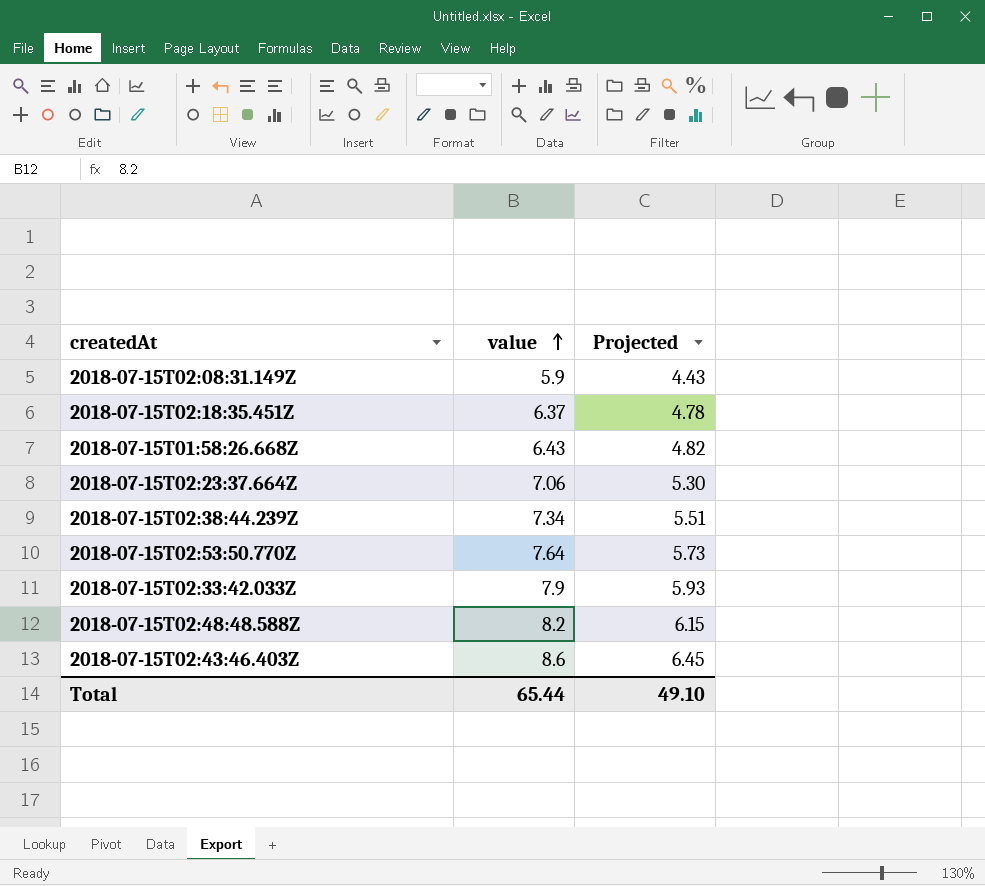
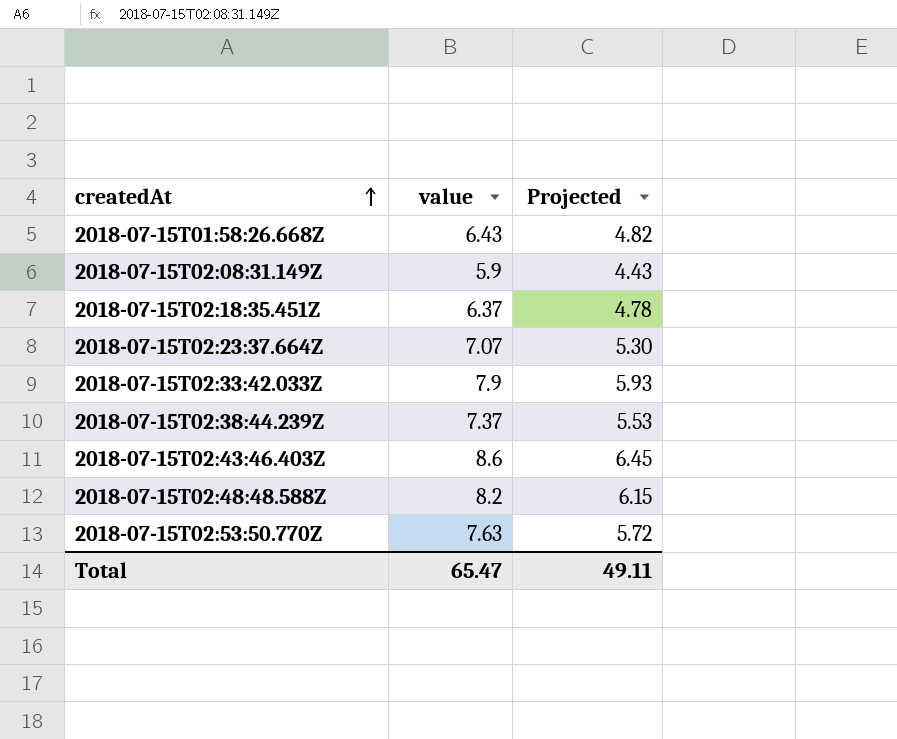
row order: value ascending -> createdAt ascending
2018-07-15T02:23:37.664Z | value: 7.06 -> 7.07
2018-07-15T02:38:44.239Z | value: 7.34 -> 7.37
2018-07-15T02:38:44.239Z | Projected: 5.51 -> 5.53
2018-07-15T02:53:50.770Z | value: 7.64 -> 7.63
2018-07-15T02:53:50.770Z | Projected: 5.73 -> 5.72
Total | value: 65.44 -> 65.47
Total | Projected: 49.10 -> 49.11

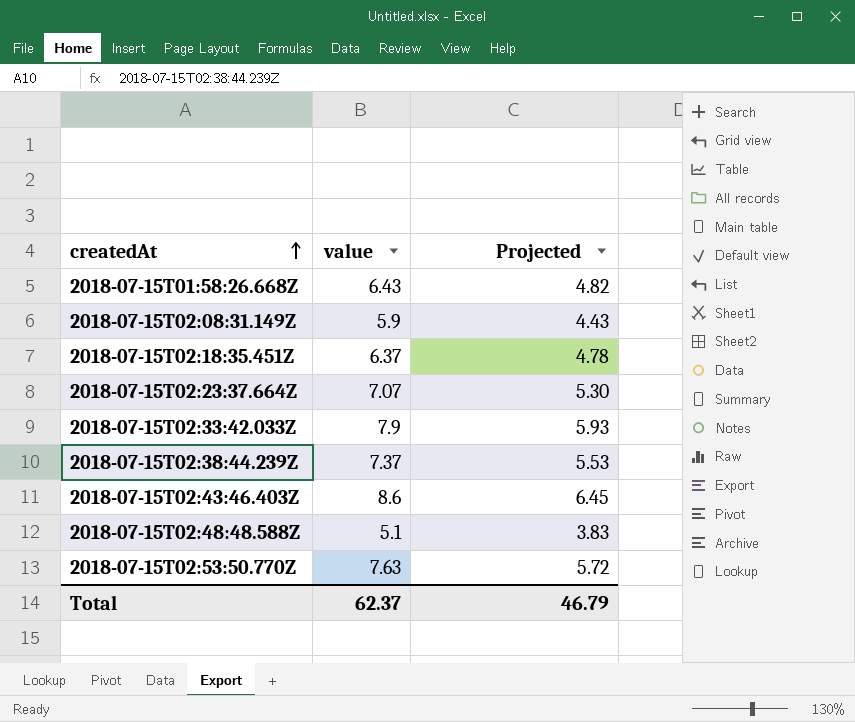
2018-07-15T02:48:48.588Z | value: 8.2 -> 5.1
2018-07-15T02:48:48.588Z | Projected: 6.15 -> 3.83
Total | value: 65.47 -> 62.37
Total | Projected: 49.11 -> 46.79

